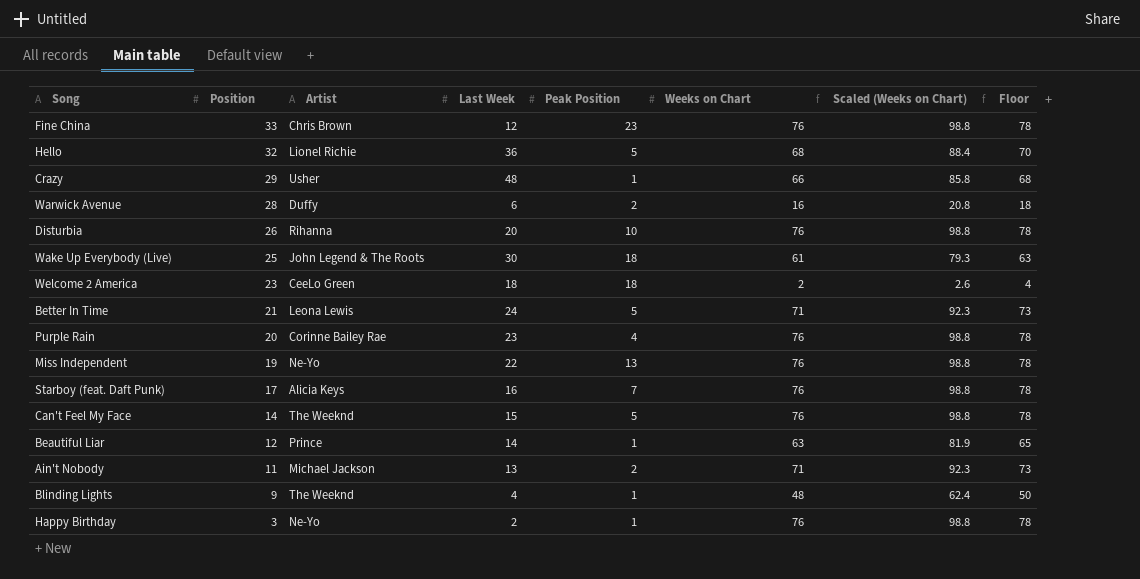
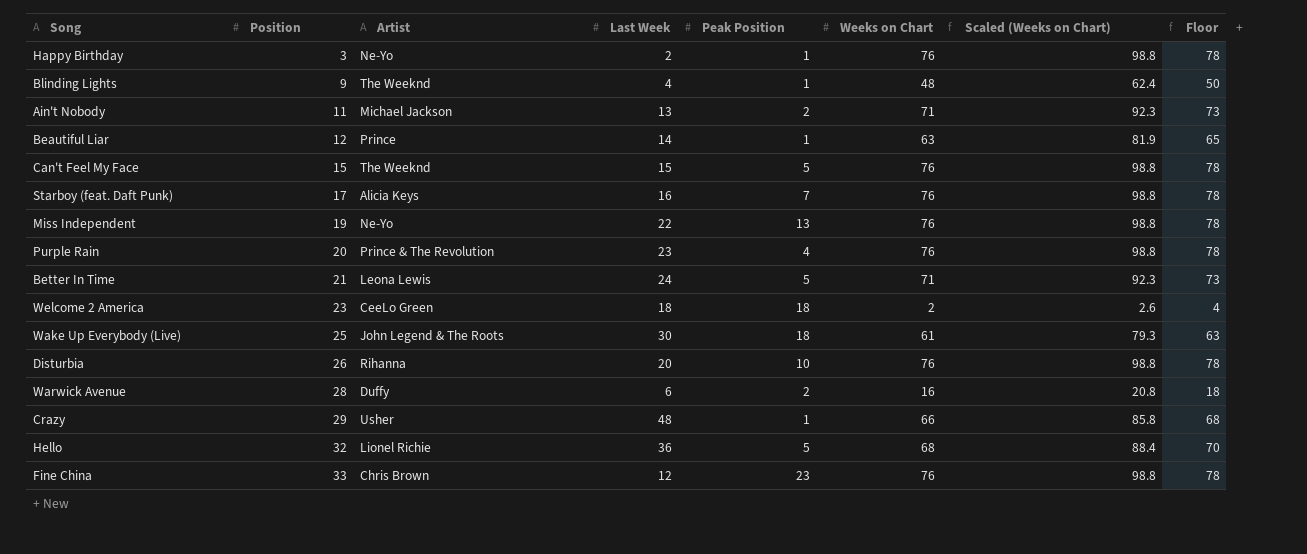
row order: Position descending -> Position ascending
Can't Feel My Face | Position: 14 -> 15
Purple Rain | Artist: Corinne Bailey Rae -> Prince & The Revolution

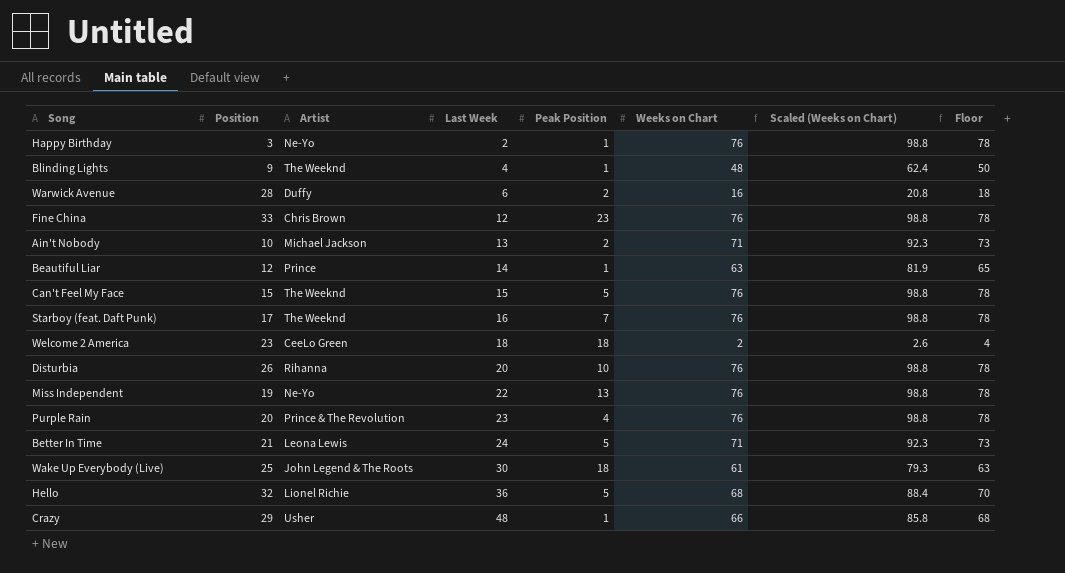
row order: Position ascending -> Last Week ascending
Ain't Nobody | Position: 11 -> 10
Starboy (feat. Daft Punk) | Artist: Alicia Keys -> The Weeknd

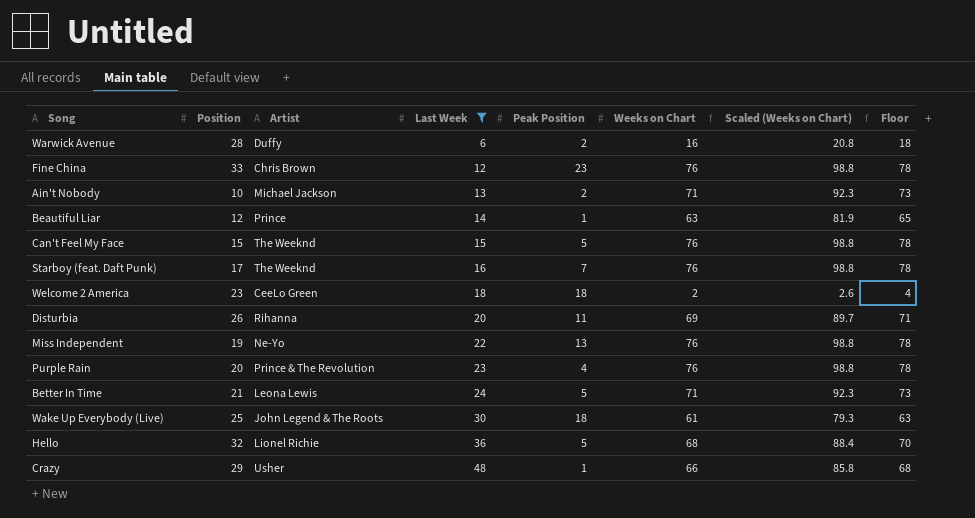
filter: none -> Last Week >= 6
Disturbia | Peak Position: 10 -> 11
Disturbia | Weeks on Chart: 76 -> 69
Disturbia | Scaled (Weeks on Chart): 98.8 -> 89.7
Disturbia | Floor: 78 -> 71

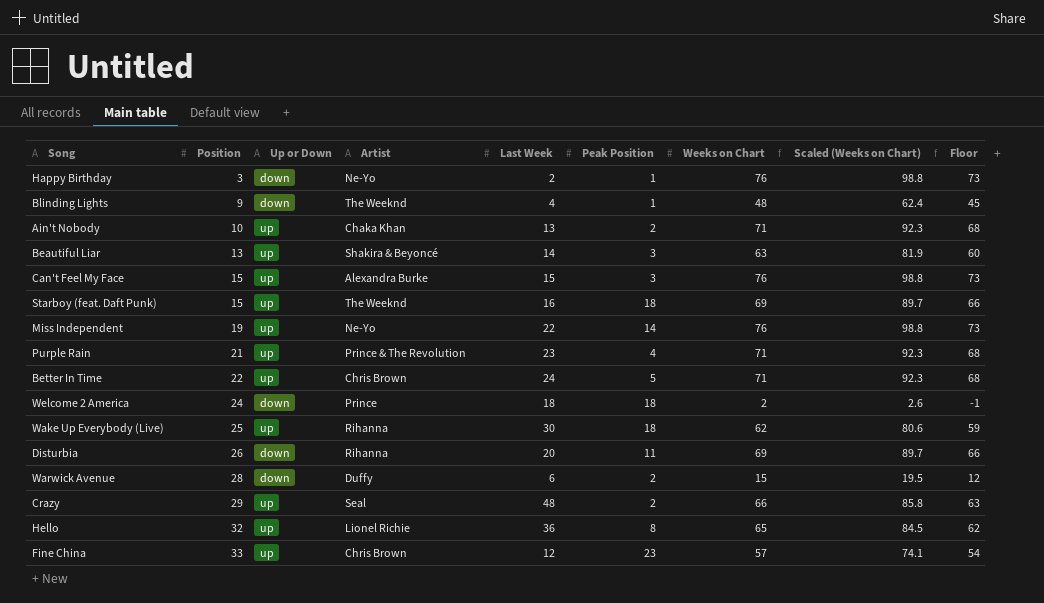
filter: Last Week >= 6 -> none
row order: Last Week ascending -> Position ascending
column Up or Down | position: none -> 3
column Floor | formula: [Weeks on Chart] + 2 -> [Weeks on Chart] - 3
Ain't Nobody | Artist: Michael Jackson -> Chaka Khan
Beautiful Liar | Position: 12 -> 13
Beautiful Liar | Artist: Prince -> Shakira & Beyoncé
Beautiful Liar | Peak Position: 1 -> 3
Can't Feel My Face | Artist: The Weeknd -> Alexandra Burke
Can't Feel My Face | Peak Position: 5 -> 3
Starboy (feat. Daft Punk) | Position: 17 -> 15
Starboy (feat. Daft Punk) | Peak Position: 7 -> 18
Starboy (feat. Daft Punk) | Weeks on Chart: 76 -> 69
Starboy (feat. Daft Punk) | Scaled (Weeks on Chart): 98.8 -> 89.7
Miss Independent | Peak Position: 13 -> 14
Purple Rain | Position: 20 -> 21
Purple Rain | Weeks on Chart: 76 -> 71
Purple Rain | Scaled (Weeks on Chart): 98.8 -> 92.3
Better In Time | Position: 21 -> 22
Better In Time | Artist: Leona Lewis -> Chris Brown
Welcome 2 America | Position: 23 -> 24
Welcome 2 America | Artist: CeeLo Green -> Prince
Wake Up Everybody (Live) | Artist: John Legend & The Roots -> Rihanna
Wake Up Everybody (Live) | Weeks on Chart: 61 -> 62
Wake Up Everybody (Live) | Scaled (Weeks on Chart): 79.3 -> 80.6
Warwick Avenue | Weeks on Chart: 16 -> 15
Warwick Avenue | Scaled (Weeks on Chart): 20.8 -> 19.5
Crazy | Artist: Usher -> Seal
Crazy | Peak Position: 1 -> 2
Hello | Peak Position: 5 -> 8
Hello | Weeks on Chart: 68 -> 65
Hello | Scaled (Weeks on Chart): 88.4 -> 84.5
Fine China | Weeks on Chart: 76 -> 57
Fine China | Scaled (Weeks on Chart): 98.8 -> 74.1

